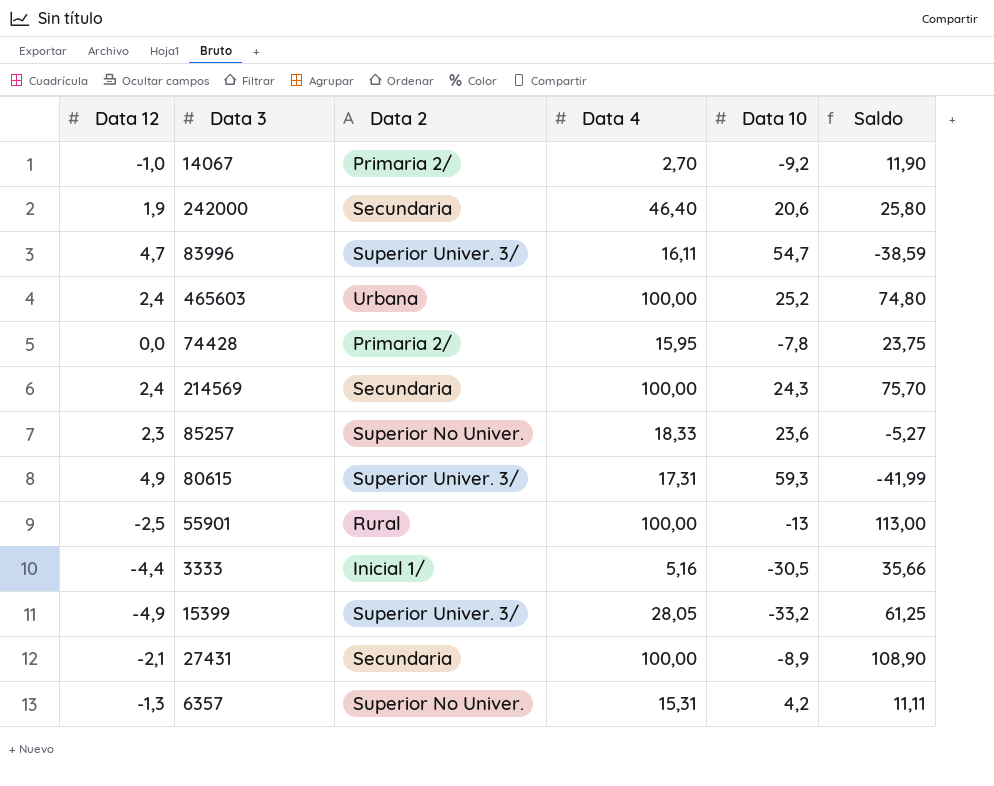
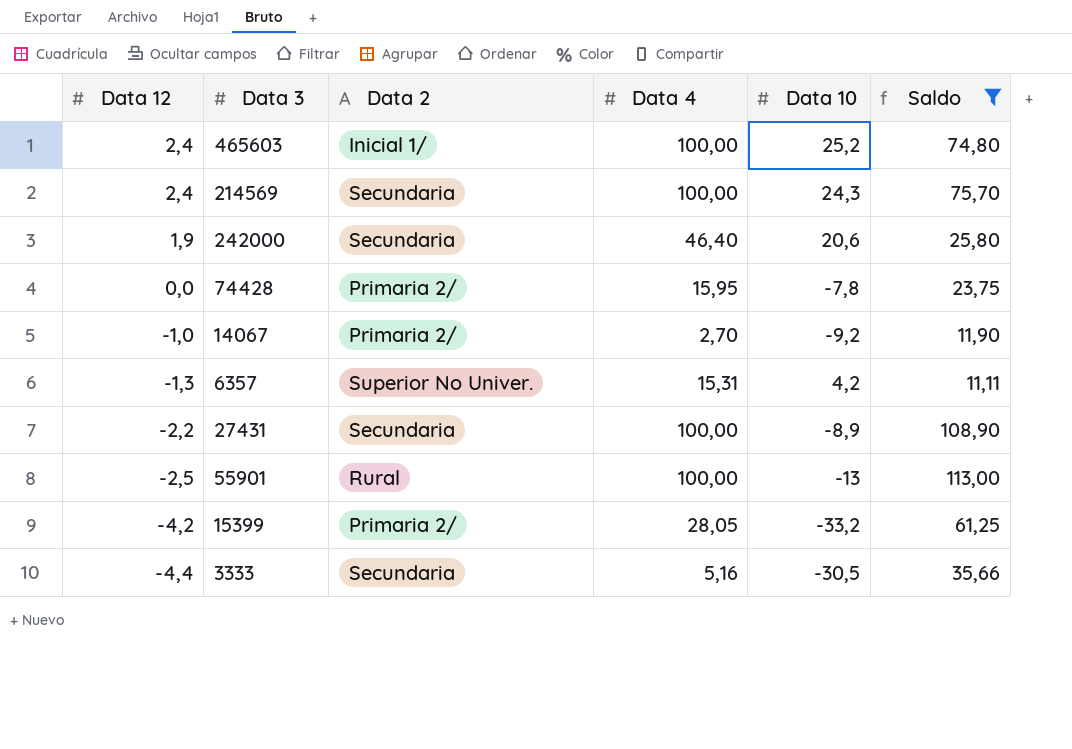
filter: none -> Saldo >= 11,11
row order: none -> Data 12 descending
465603 | Data 2: Urbana -> Inicial 1/
27431 | Data 12: -2,1 -> -2,2
15399 | Data 12: -4,9 -> -4,2
15399 | Data 2: Superior Univer. 3/ -> Primaria 2/
3333 | Data 2: Inicial 1/ -> Secundaria

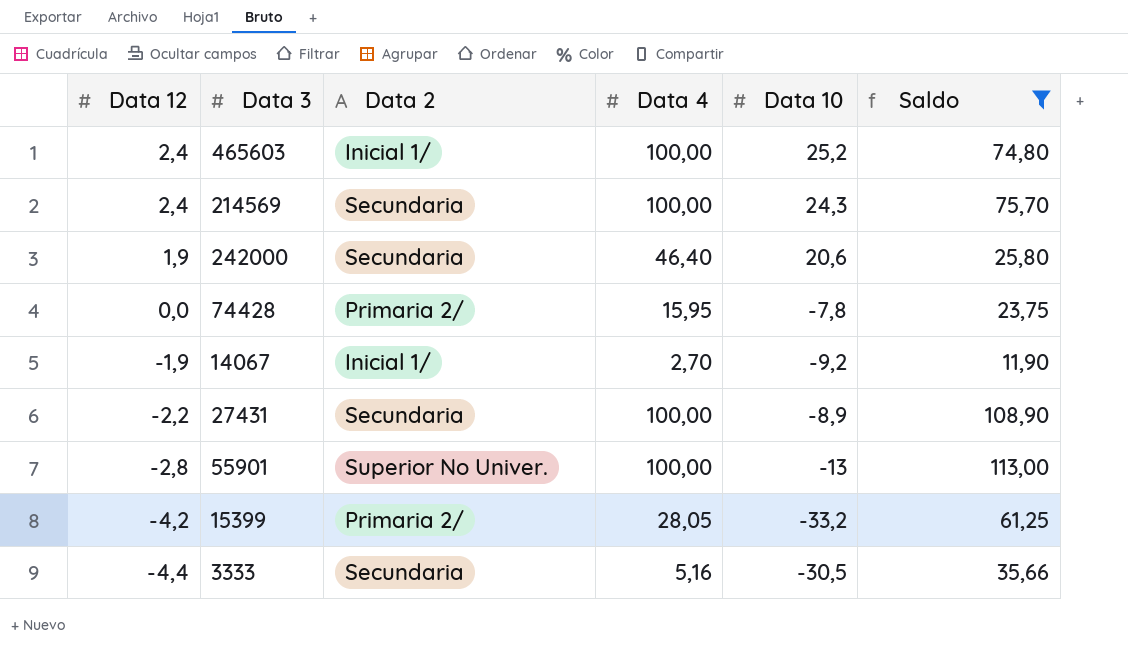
row 6357: -1,3 | Superior No Univer. | 15,31 | 4,2 | 11,11 -> none
14067 | Data 12: -1,0 -> -1,9
14067 | Data 2: Primaria 2/ -> Inicial 1/
55901 | Data 12: -2,5 -> -2,8
55901 | Data 2: Rural -> Superior No Univer.

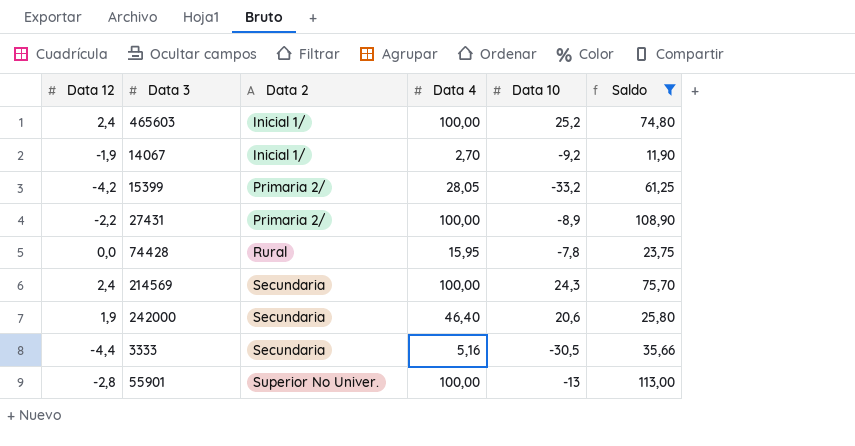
row order: Data 12 descending -> Data 2 ascending
27431 | Data 2: Secundaria -> Primaria 2/
74428 | Data 2: Primaria 2/ -> Rural

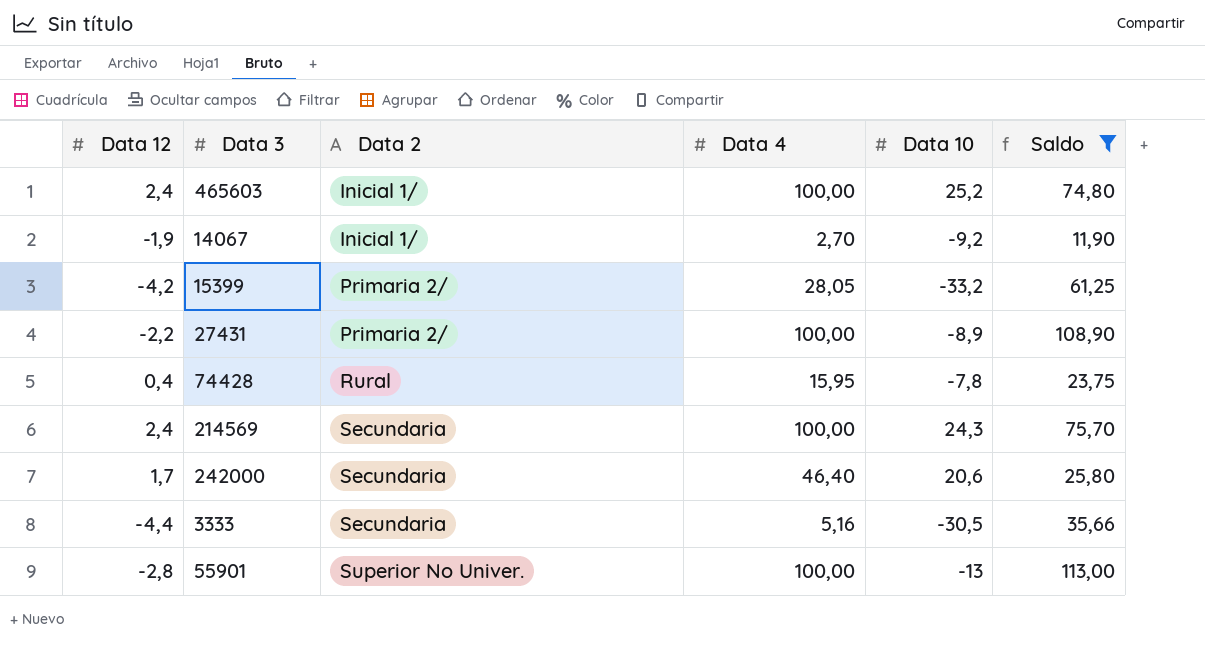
74428 | Data 12: 0,0 -> 0,4
242000 | Data 12: 1,9 -> 1,7

